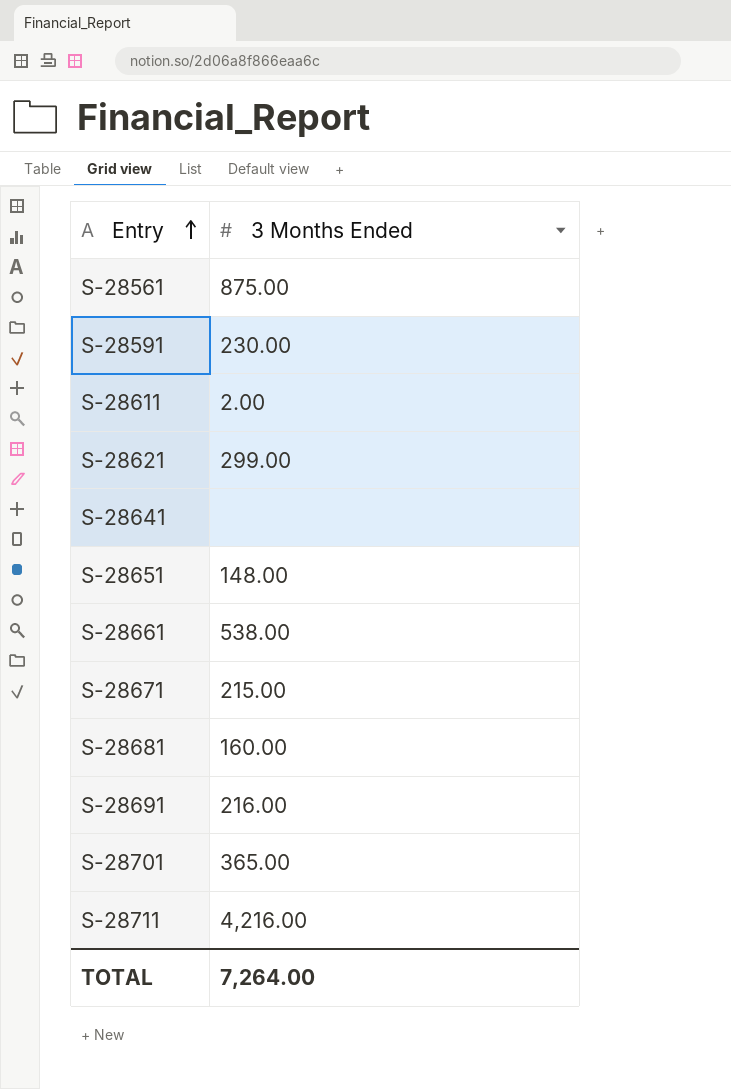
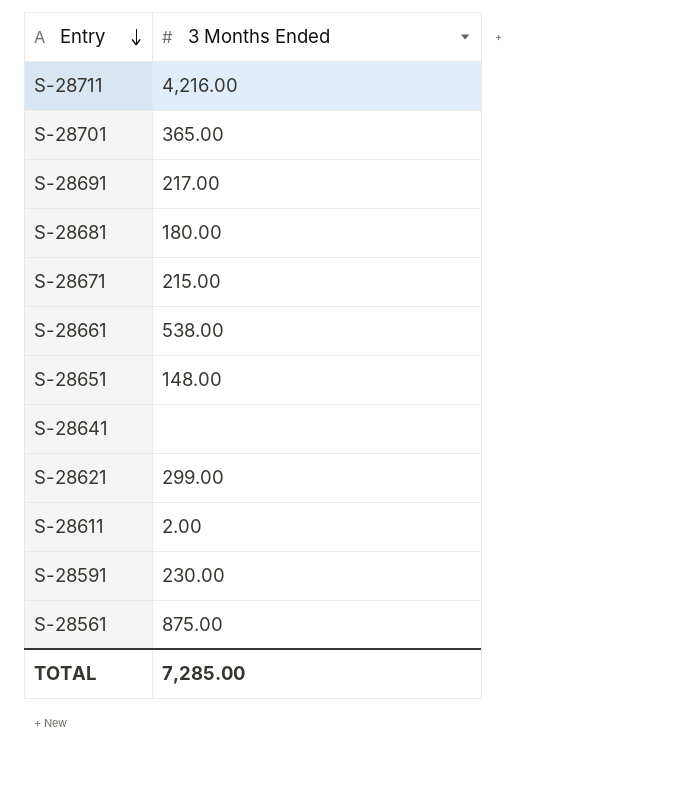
row order: Entry ascending -> Entry descending
S-28691 | 3 Months Ended: 216.00 -> 217.00
S-28681 | 3 Months Ended: 160.00 -> 180.00
TOTAL | 3 Months Ended: 7,264.00 -> 7,285.00

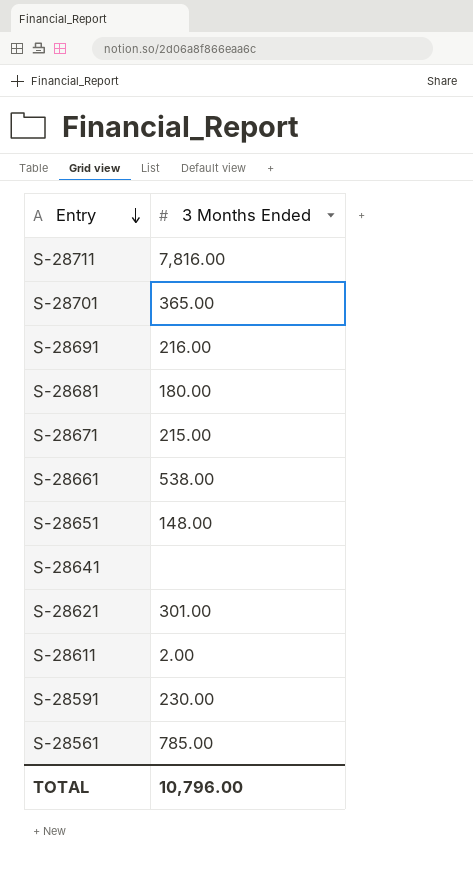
S-28711 | 3 Months Ended: 4,216.00 -> 7,816.00
S-28691 | 3 Months Ended: 217.00 -> 216.00
S-28621 | 3 Months Ended: 299.00 -> 301.00
S-28561 | 3 Months Ended: 875.00 -> 785.00
TOTAL | 3 Months Ended: 7,285.00 -> 10,796.00

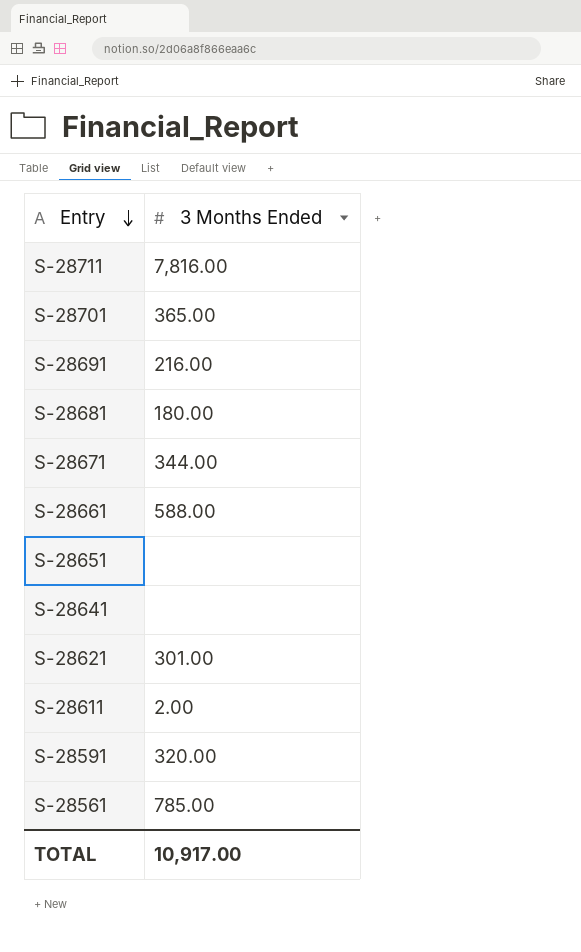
S-28671 | 3 Months Ended: 215.00 -> 344.00
S-28661 | 3 Months Ended: 538.00 -> 588.00
S-28651 | 3 Months Ended: 148.00 -> none
S-28591 | 3 Months Ended: 230.00 -> 320.00
TOTAL | 3 Months Ended: 10,796.00 -> 10,917.00

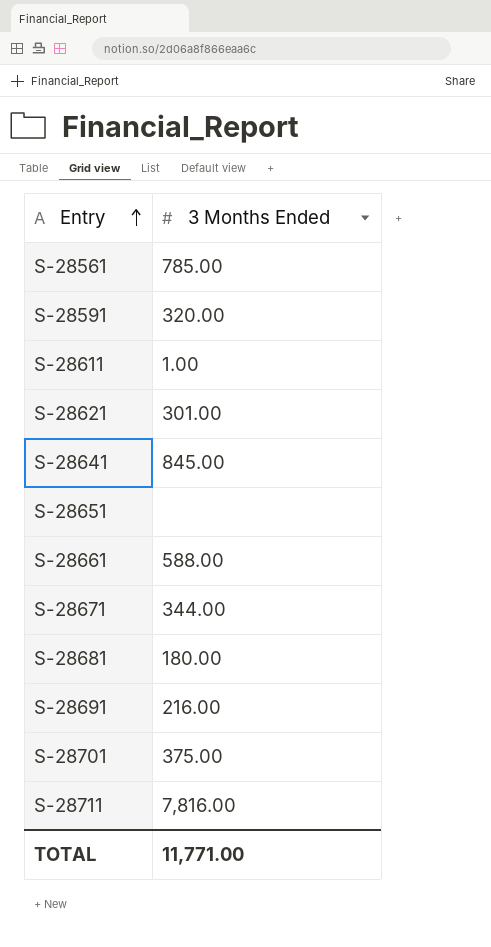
row order: Entry descending -> Entry ascending
S-28611 | 3 Months Ended: 2.00 -> 1.00
S-28641 | 3 Months Ended: none -> 845.00
S-28701 | 3 Months Ended: 365.00 -> 375.00
TOTAL | 3 Months Ended: 10,917.00 -> 11,771.00

